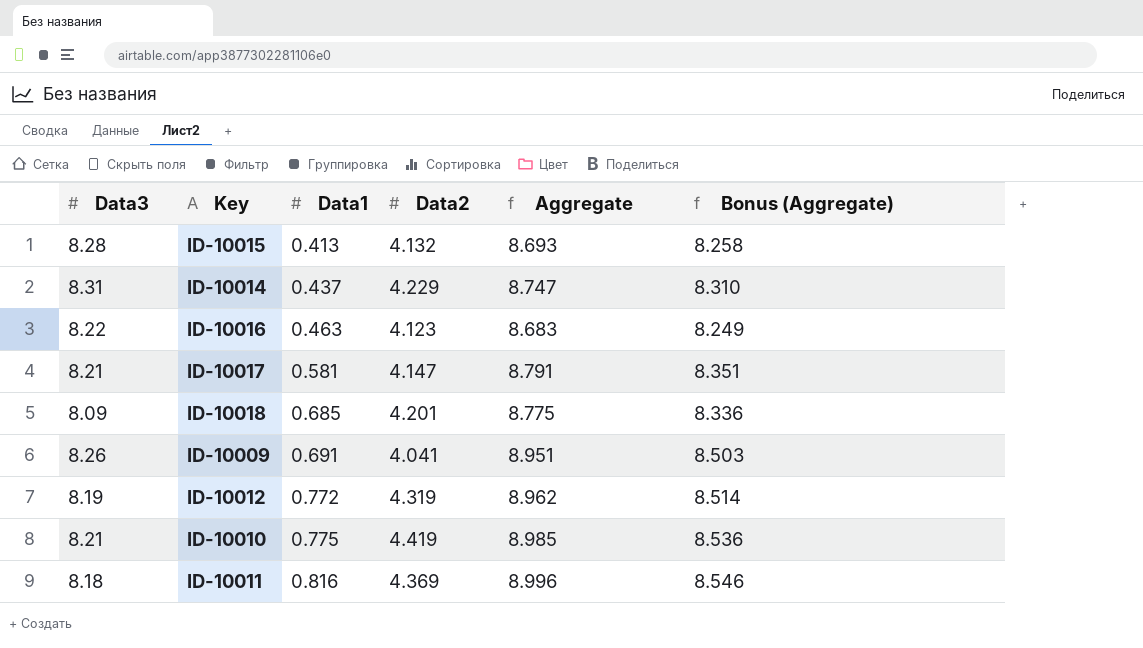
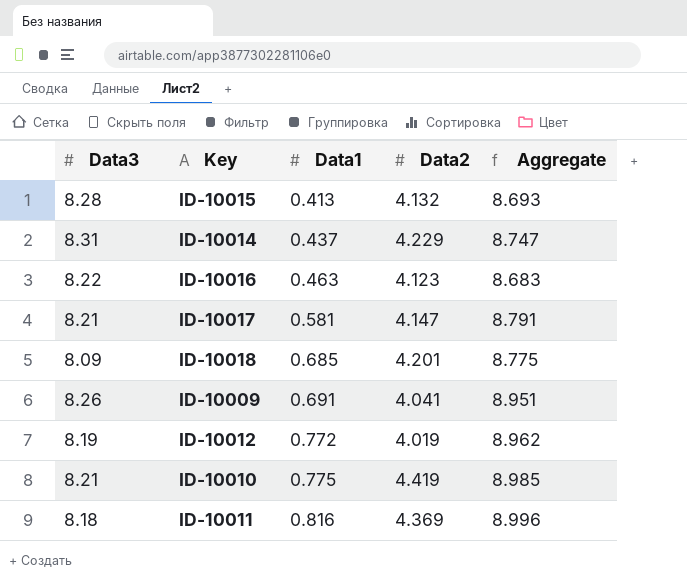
column Bonus (Aggregate) | formula: [Aggregate] * 0.95 -> none
ID-10012 | Data2: 4.319 -> 4.019

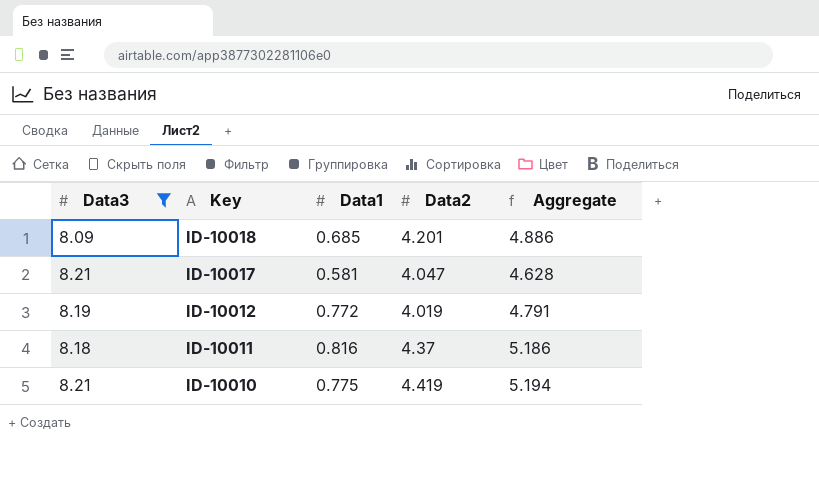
filter: none -> Data3 <= 8.21
row order: Data1 ascending -> Key descending
column Aggregate | formula: [Data3] + [Data1] -> [Data1] + [Data2]
ID-10017 | Data2: 4.147 -> 4.047
ID-10011 | Data2: 4.369 -> 4.37

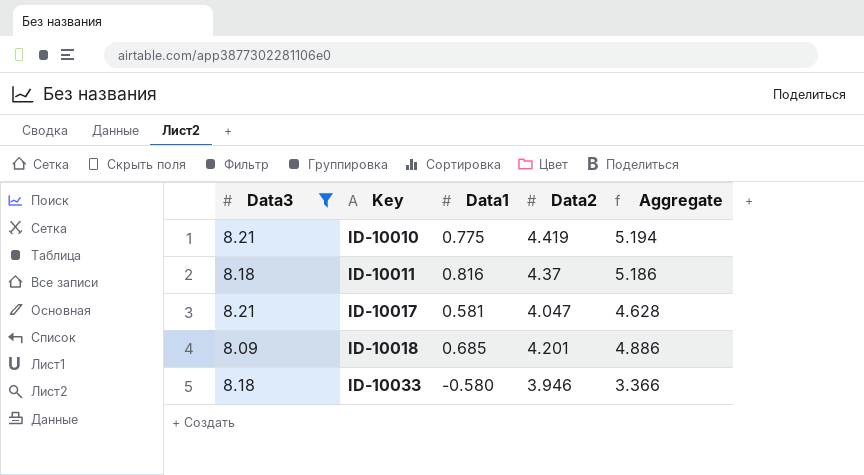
row order: Key descending -> Key ascending
row ID-10012: 8.19 | 0.772 | 4.019 | 4.791 -> none
row ID-10033: none -> 8.18 | -0.580 | 3.946 | 3.366

